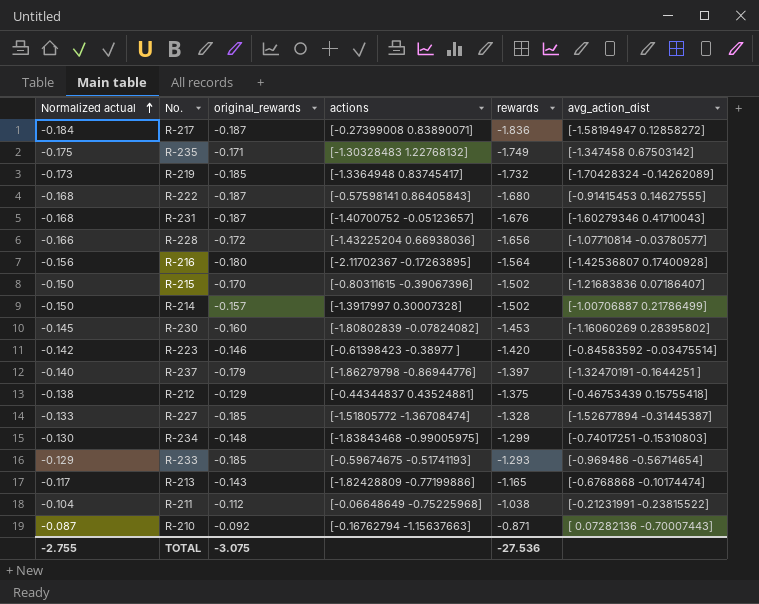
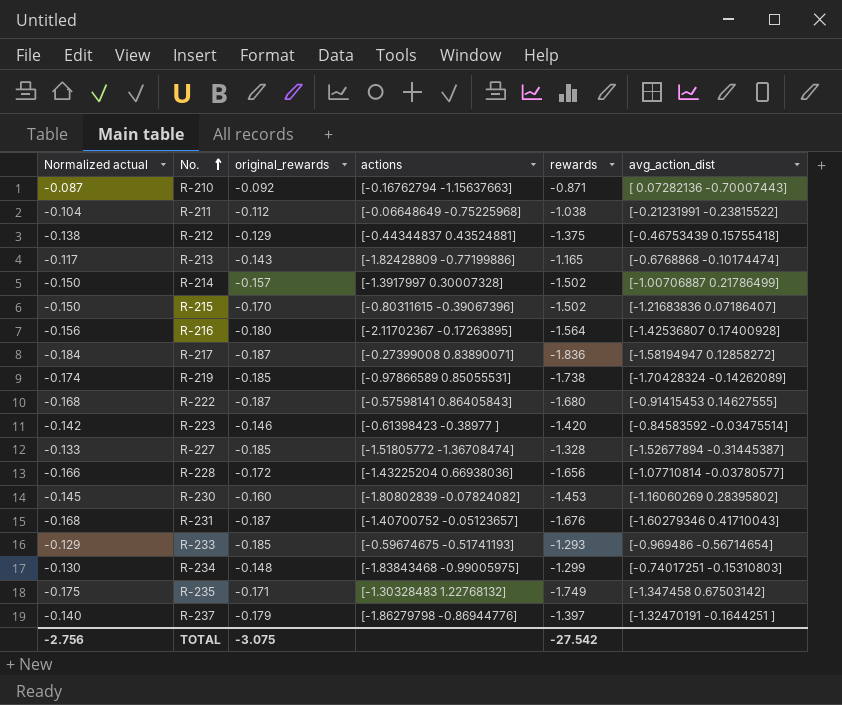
row order: Normalized actual ascending -> No. ascending
R-219 | Normalized actual: -0.173 -> -0.174
R-219 | actions: [-1.3364948 0.83745417] -> [-0.97866589 0.85055531]
R-219 | rewards: -1.732 -> -1.738
TOTAL | Normalized actual: -2.755 -> -2.756
TOTAL | rewards: -27.536 -> -27.542

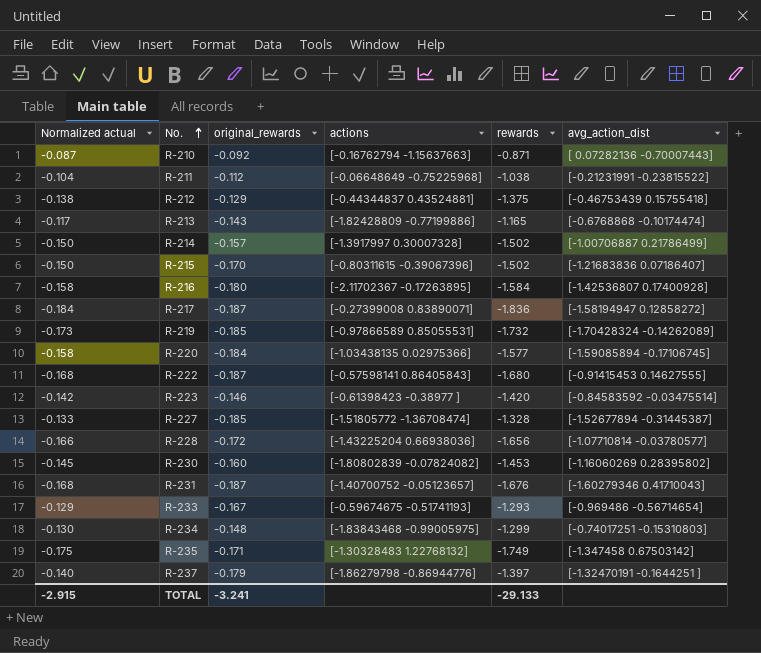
R-216 | Normalized actual: -0.156 -> -0.158
R-216 | rewards: -1.564 -> -1.584
R-219 | Normalized actual: -0.174 -> -0.173
R-219 | rewards: -1.738 -> -1.732
row R-220: none -> -0.158 | -0.184 | [-1.03438135 0.02975366] | -1.577 | [-1.59085894 -0.17106745]
R-233 | original_rewards: -0.185 -> -0.167
TOTAL | Normalized actual: -2.756 -> -2.915
TOTAL | original_rewards: -3.075 -> -3.241
TOTAL | rewards: -27.542 -> -29.133

